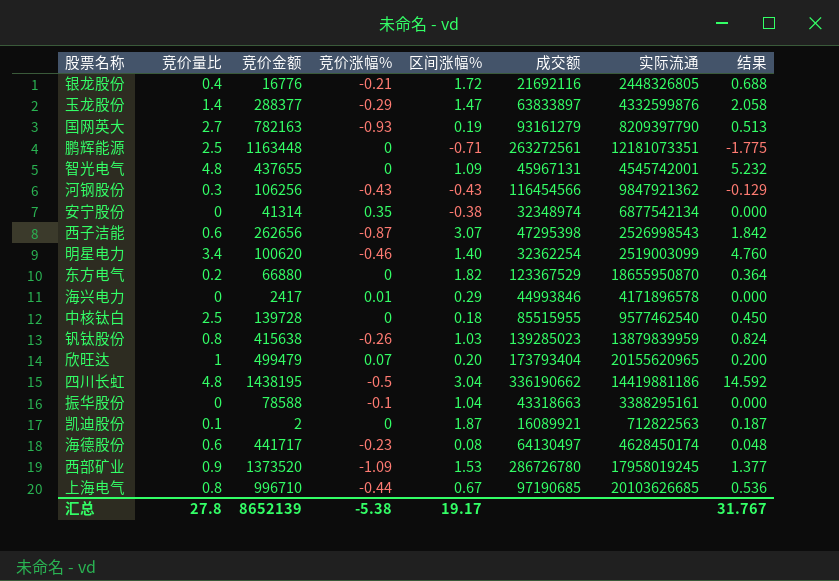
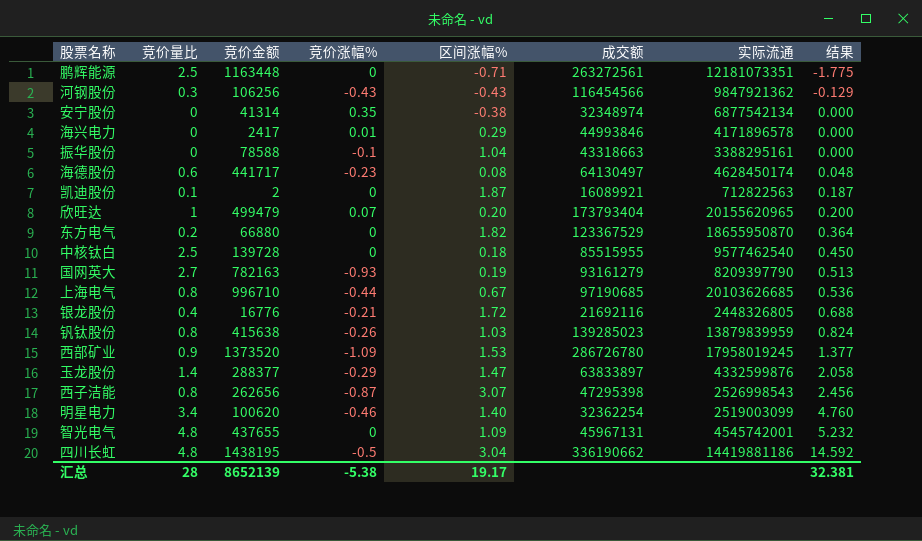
row order: none -> 结果 ascending
西子洁能 | 竞价量比: 0.6 -> 0.8
西子洁能 | 结果: 1.842 -> 2.456
汇总 | 竞价量比: 27.8 -> 28
汇总 | 结果: 31.767 -> 32.381

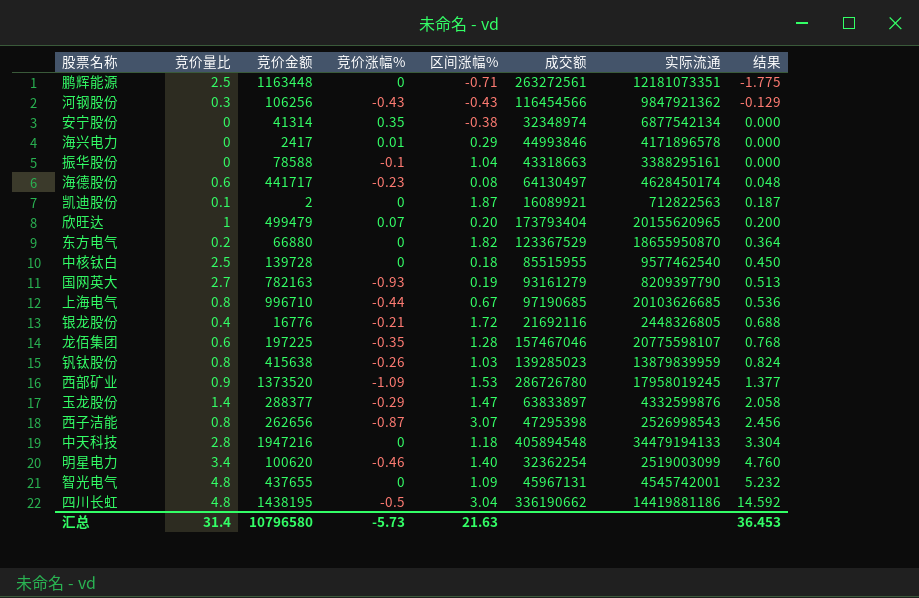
row 龙佰集团: none -> 0.6 | 197225 | -0.35 | 1.28 | 157467046 | 20775598107 | 0.768
row 中天科技: none -> 2.8 | 1947216 | 0 | 1.18 | 405894548 | 34479194133 | 3.304
汇总 | 竞价量比: 28 -> 31.4
汇总 | 竞价金额: 8652139 -> 10796580
汇总 | 竞价涨幅%: -5.38 -> -5.73
汇总 | 区间涨幅%: 19.17 -> 21.63
汇总 | 结果: 32.381 -> 36.453

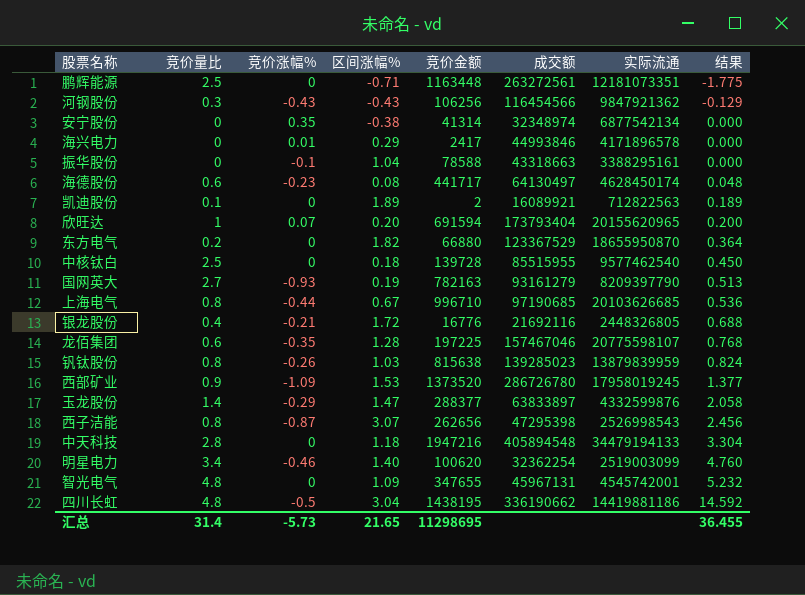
column 竞价金额 | position: 3 -> 5
凯迪股份 | 区间涨幅%: 1.87 -> 1.89
凯迪股份 | 结果: 0.187 -> 0.189
欣旺达 | 竞价金额: 499479 -> 691594
钒钛股份 | 竞价金额: 415638 -> 815638
智光电气 | 竞价金额: 437655 -> 347655
汇总 | 区间涨幅%: 21.63 -> 21.65
汇总 | 竞价金额: 10796580 -> 11298695
汇总 | 结果: 36.453 -> 36.455

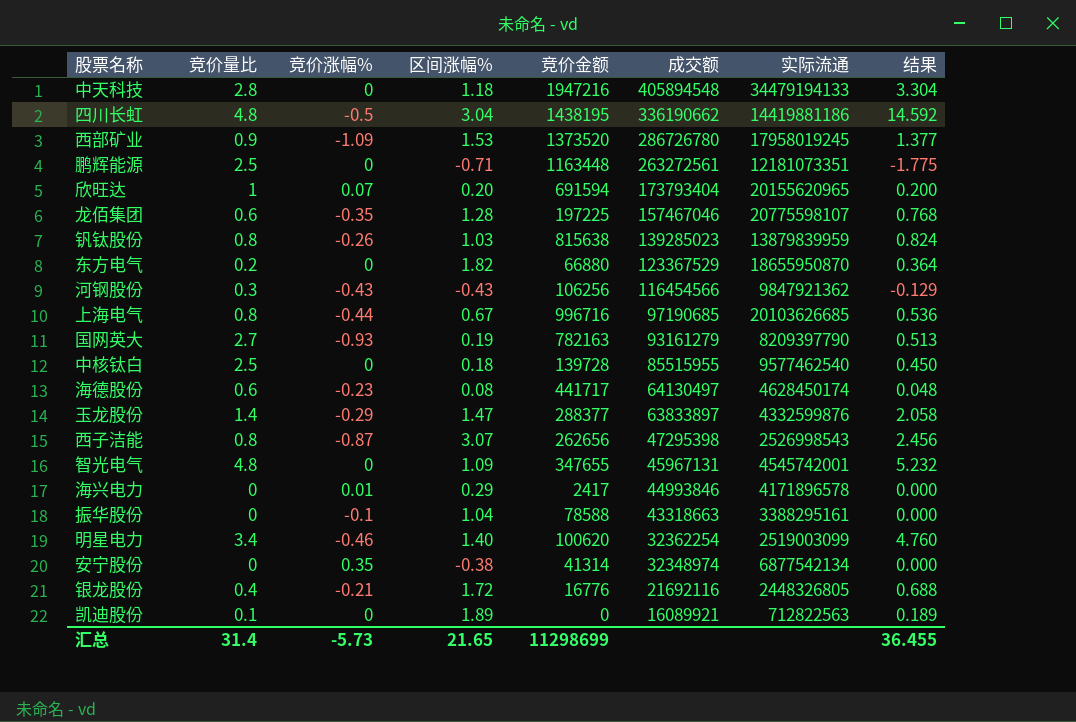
row order: 结果 ascending -> 成交额 descending
上海电气 | 竞价金额: 996710 -> 996716
凯迪股份 | 竞价金额: 2 -> 0
汇总 | 竞价金额: 11298695 -> 11298699

